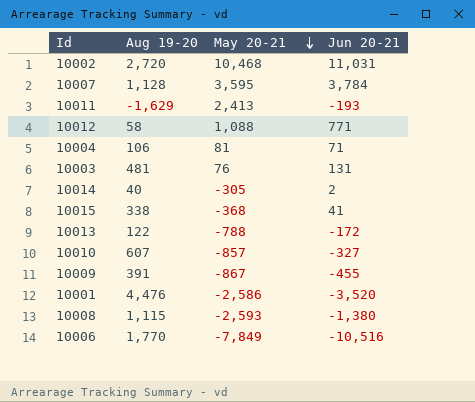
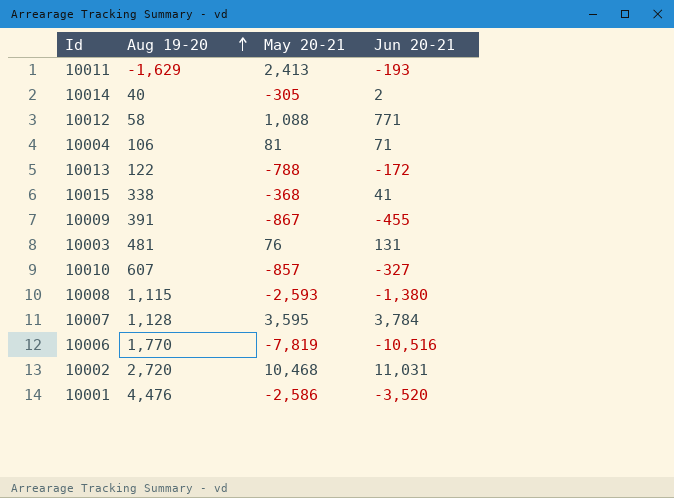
row order: May 20-21 descending -> Aug 19-20 ascending
10006 | May 20-21: -7,849 -> -7,819

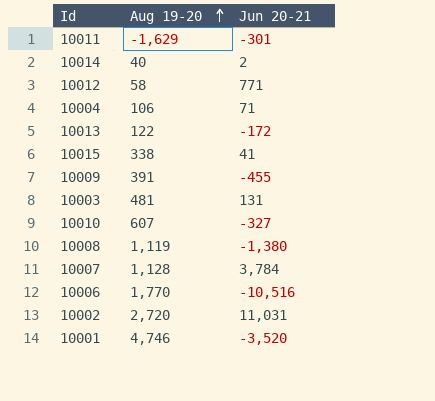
column May 20-21 | position: 3 -> none
10011 | Jun 20-21: -193 -> -301
10008 | Aug 19-20: 1,115 -> 1,119
10001 | Aug 19-20: 4,476 -> 4,746

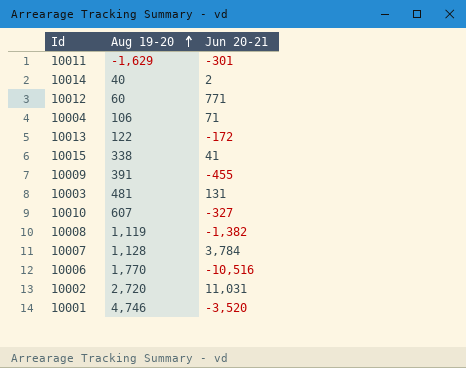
10012 | Aug 19-20: 58 -> 60
10008 | Jun 20-21: -1,380 -> -1,382

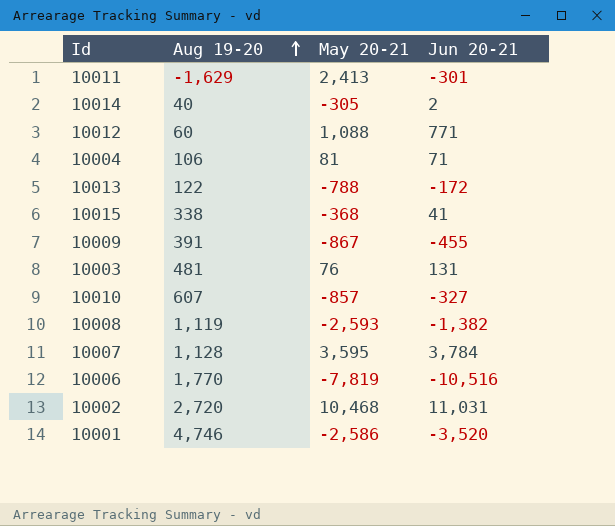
column May 20-21 | position: none -> 3

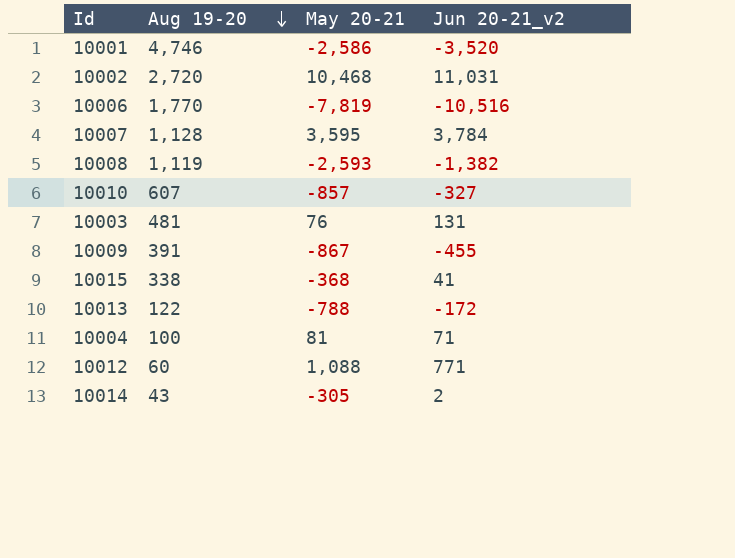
row order: Aug 19-20 ascending -> Aug 19-20 descending
column name: Jun 20-21 -> Jun 20-21_v2
row 10011: -1,629 | 2,413 | -301 -> none
10004 | Aug 19-20: 106 -> 100
10014 | Aug 19-20: 40 -> 43

